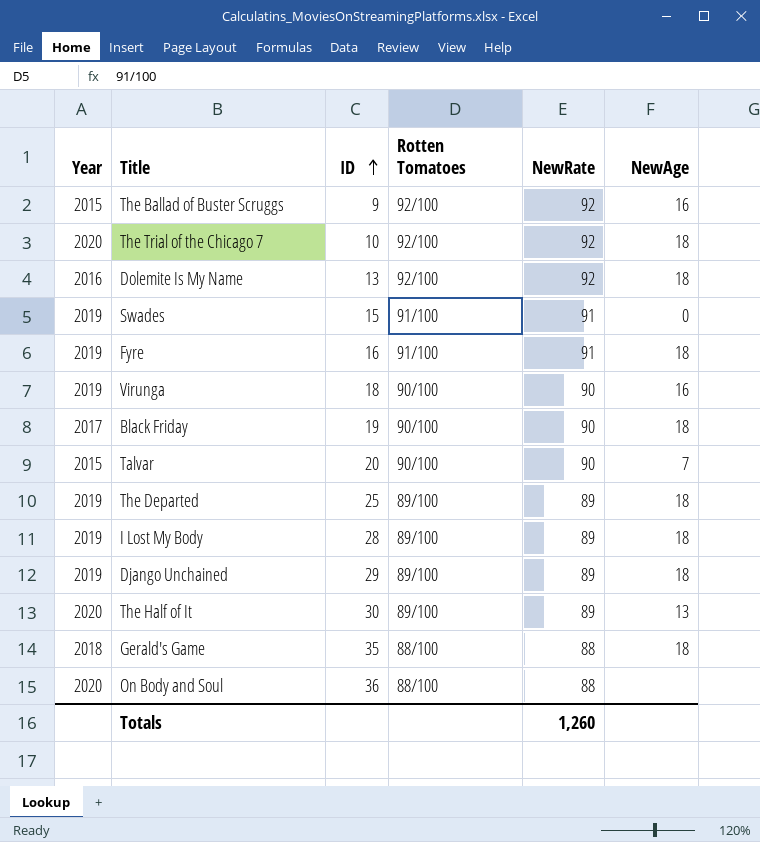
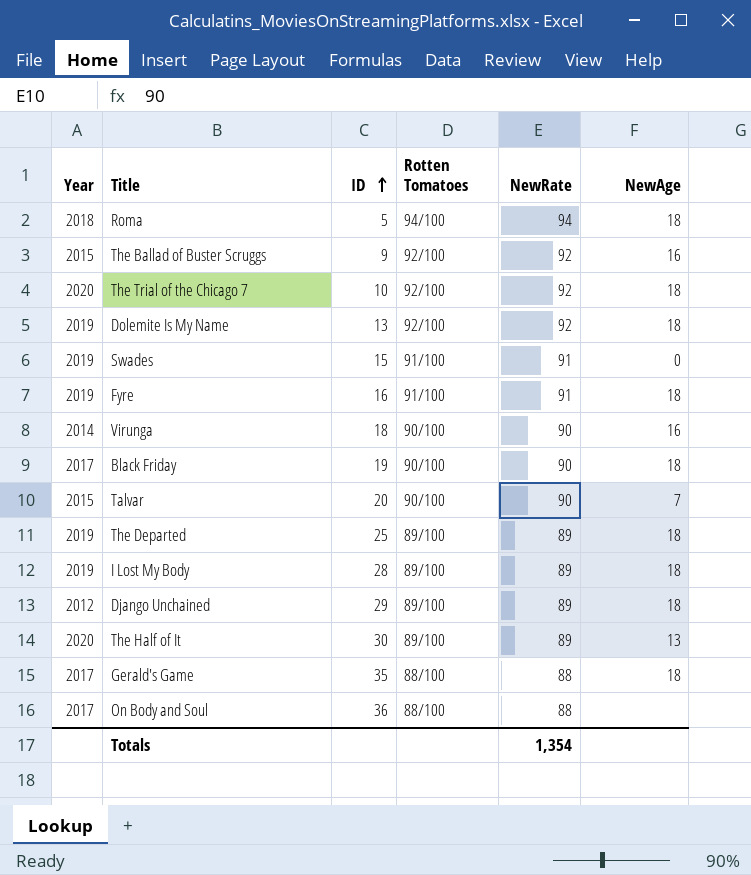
row Roma: none -> 2018 | 5 | 94/100 | 94 | 18
Dolemite Is My Name | Year: 2016 -> 2019
Virunga | Year: 2019 -> 2014
Django Unchained | Year: 2019 -> 2012
Gerald's Game | Year: 2018 -> 2017
On Body and Soul | Year: 2020 -> 2017
Totals | NewRate: 1,260 -> 1,354

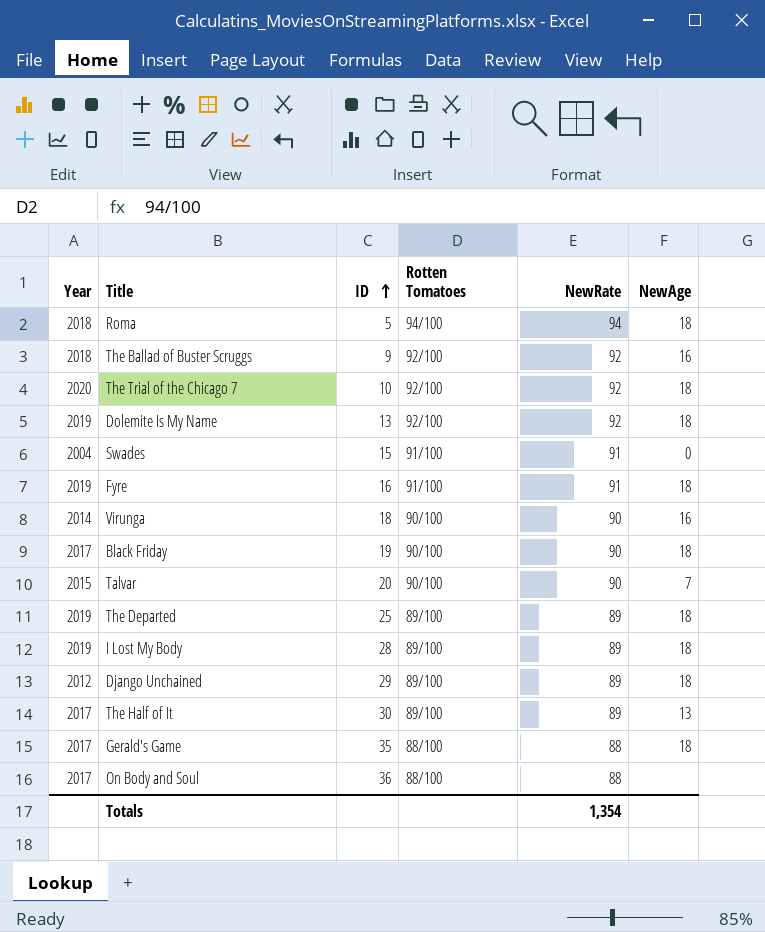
The Ballad of Buster Scruggs | Year: 2015 -> 2018
Swades | Year: 2019 -> 2004
The Half of It | Year: 2020 -> 2017

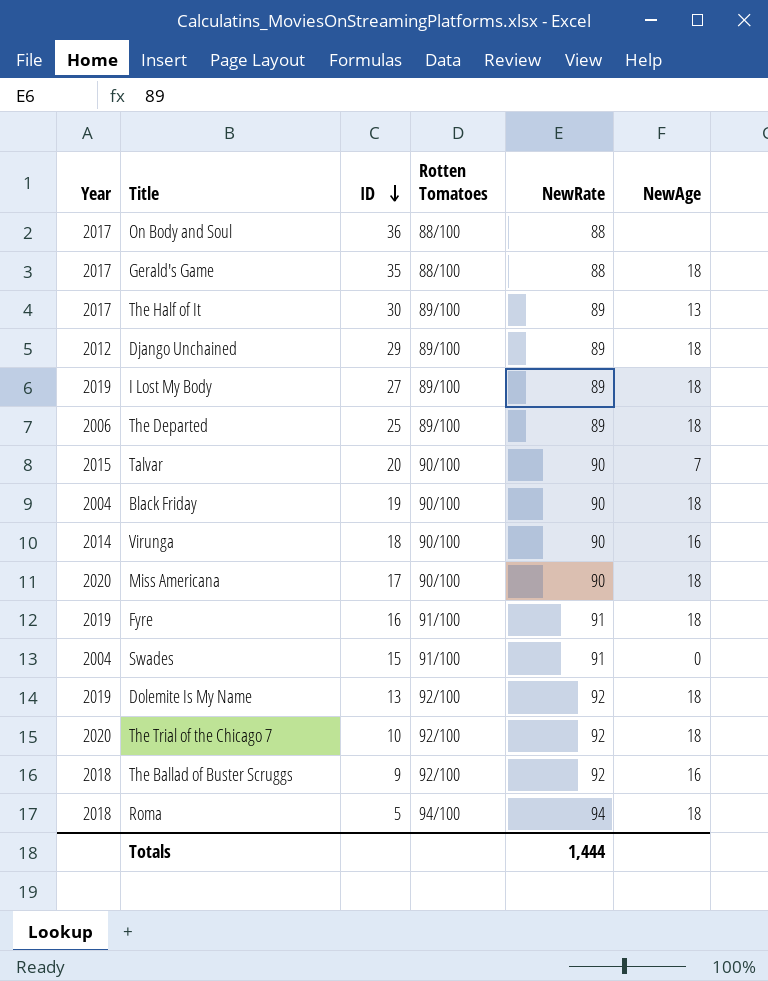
row order: ID ascending -> ID descending
I Lost My Body | ID: 28 -> 27
The Departed | Year: 2019 -> 2006
Black Friday | Year: 2017 -> 2004
row Miss Americana: none -> 2020 | 17 | 90/100 | 90 | 18
Totals | NewRate: 1,354 -> 1,444

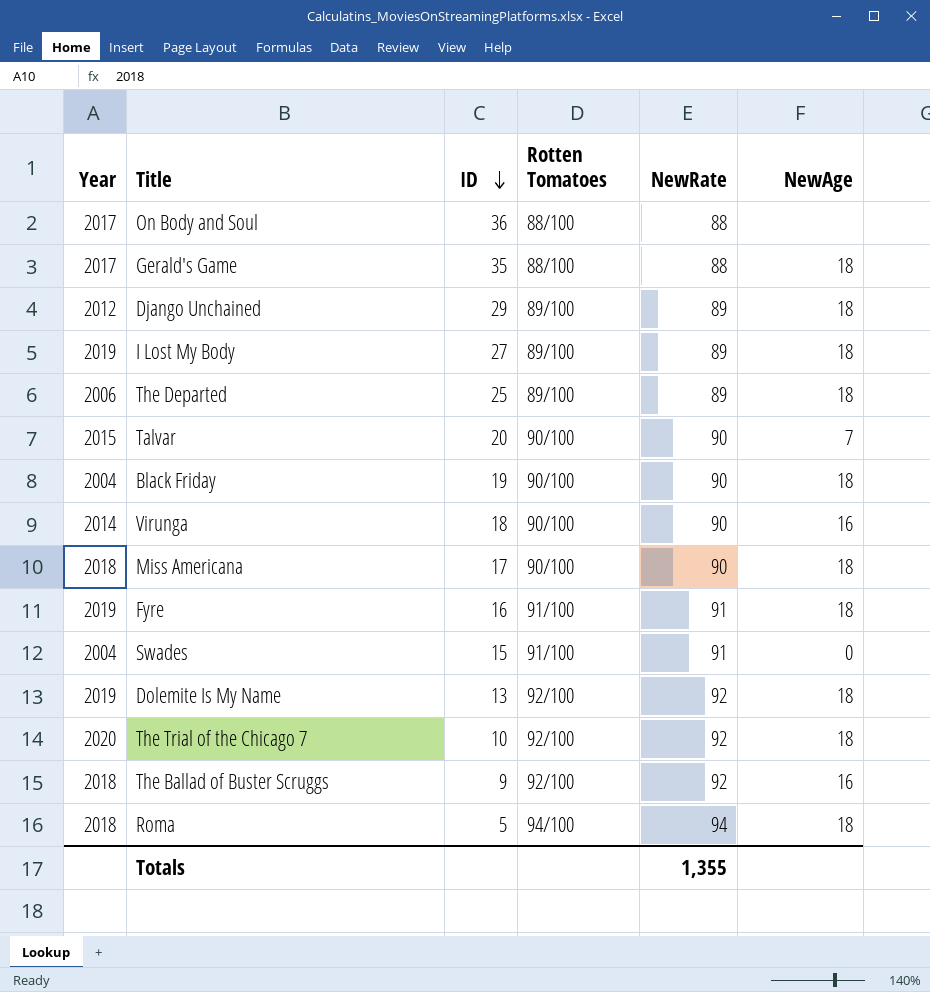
row The Half of It: 2017 | 30 | 89/100 | 89 | 13 -> none
Miss Americana | Year: 2020 -> 2018
Totals | NewRate: 1,444 -> 1,355

